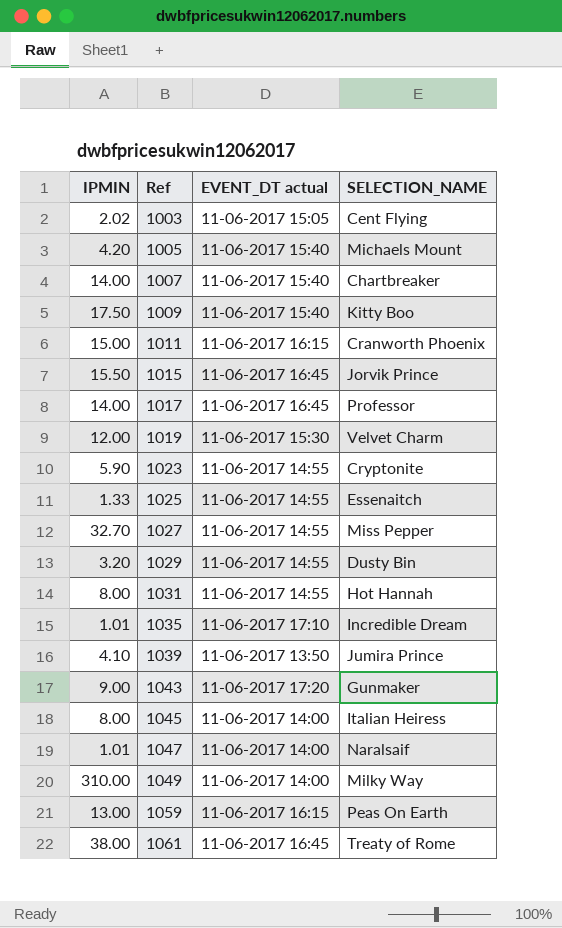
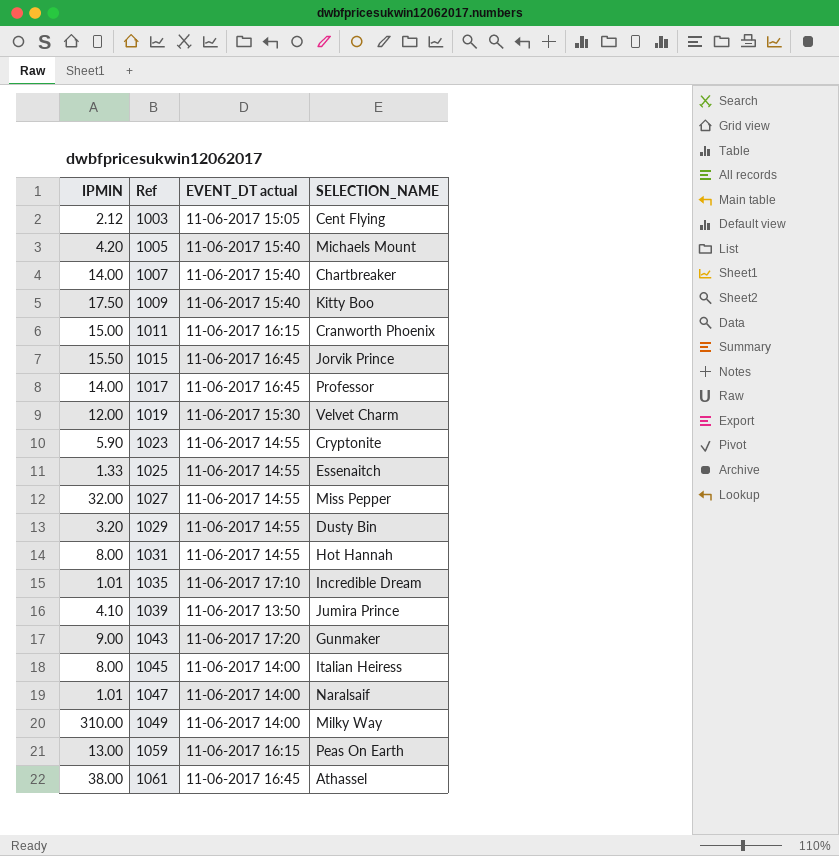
1003 | IPMIN: 2.02 -> 2.12
1027 | IPMIN: 32.70 -> 32.00
1061 | SELECTION_NAME: Treaty of Rome -> Athassel

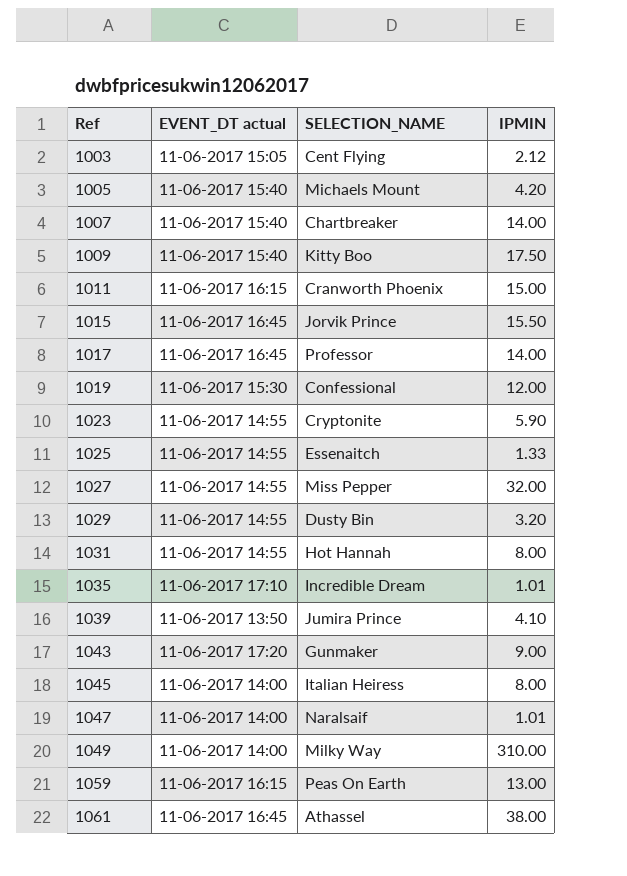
column IPMIN | position: 1 -> 4
1019 | SELECTION_NAME: Velvet Charm -> Confessional

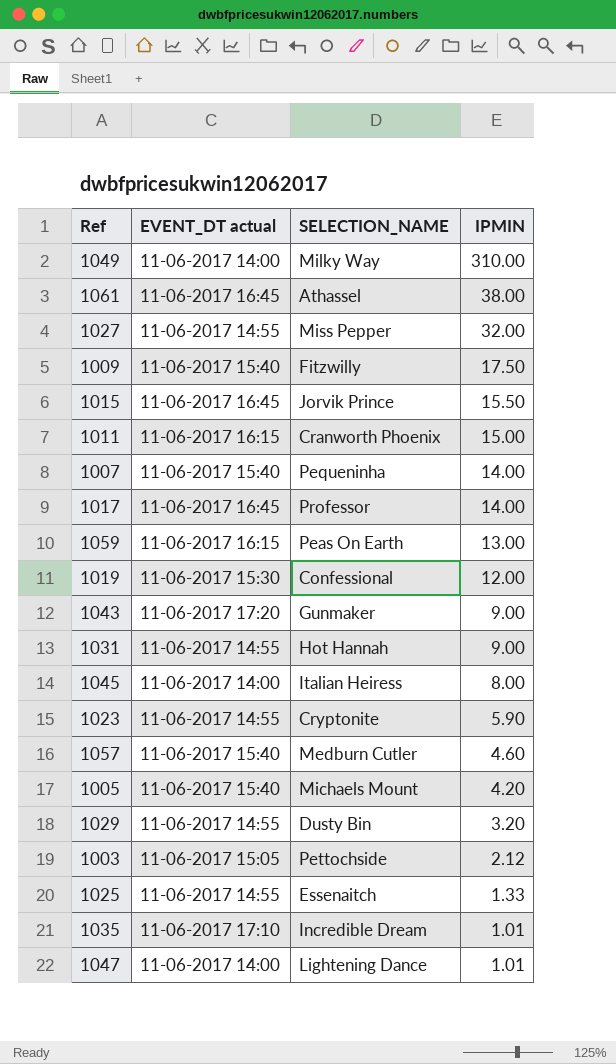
row order: Ref ascending -> IPMIN descending
row 1039: 11-06-2017 13:50 | Jumira Prince | 4.10 -> none
1009 | SELECTION_NAME: Kitty Boo -> Fitzwilly
1007 | SELECTION_NAME: Chartbreaker -> Pequeninha
1031 | IPMIN: 8.00 -> 9.00
row 1057: none -> 11-06-2017 15:40 | Medburn Cutler | 4.60
1003 | SELECTION_NAME: Cent Flying -> Pettochside
1047 | SELECTION_NAME: Naralsaif -> Lightening Dance

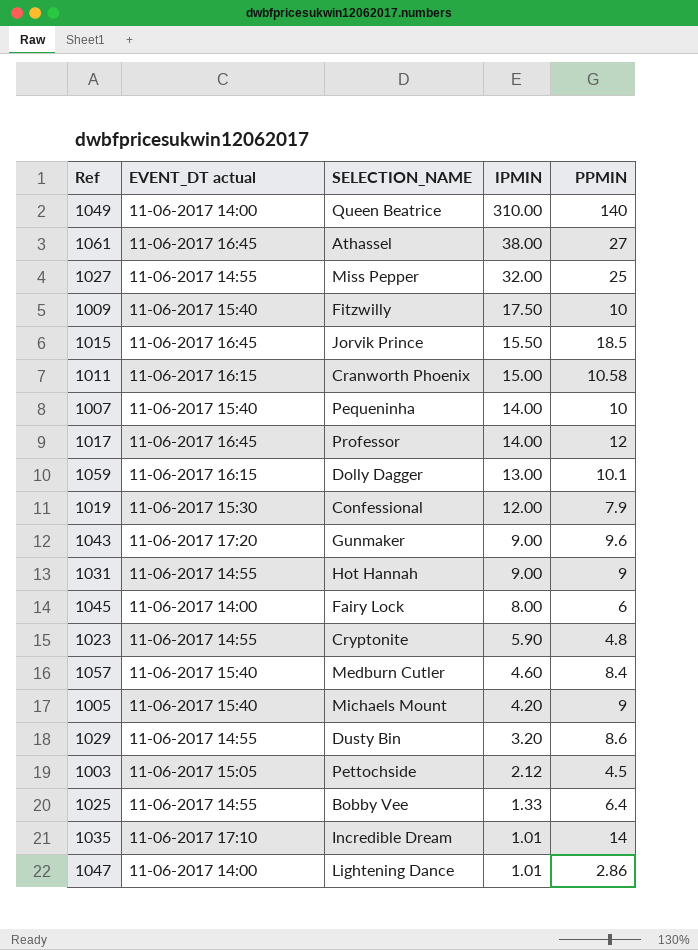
column PPMIN | position: none -> 5
1049 | SELECTION_NAME: Milky Way -> Queen Beatrice
1059 | SELECTION_NAME: Peas On Earth -> Dolly Dagger
1045 | SELECTION_NAME: Italian Heiress -> Fairy Lock
1025 | SELECTION_NAME: Essenaitch -> Bobby Vee

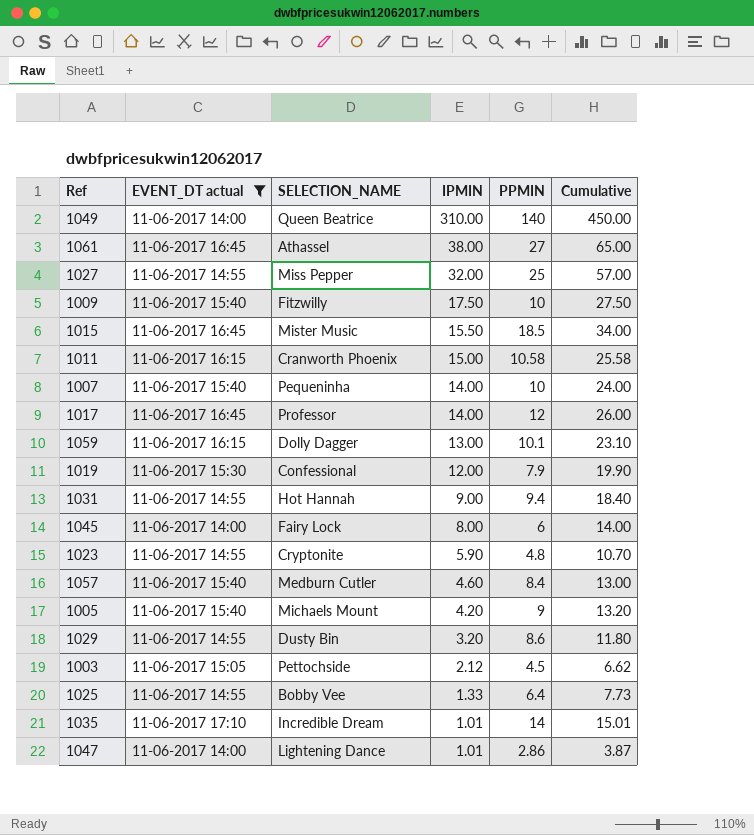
filter: none -> EVENT_DT actual != 11-06-2017 17:20
column Cumulative | formula: none -> [IPMIN] + [PPMIN]
1015 | SELECTION_NAME: Jorvik Prince -> Mister Music
1031 | PPMIN: 9 -> 9.4

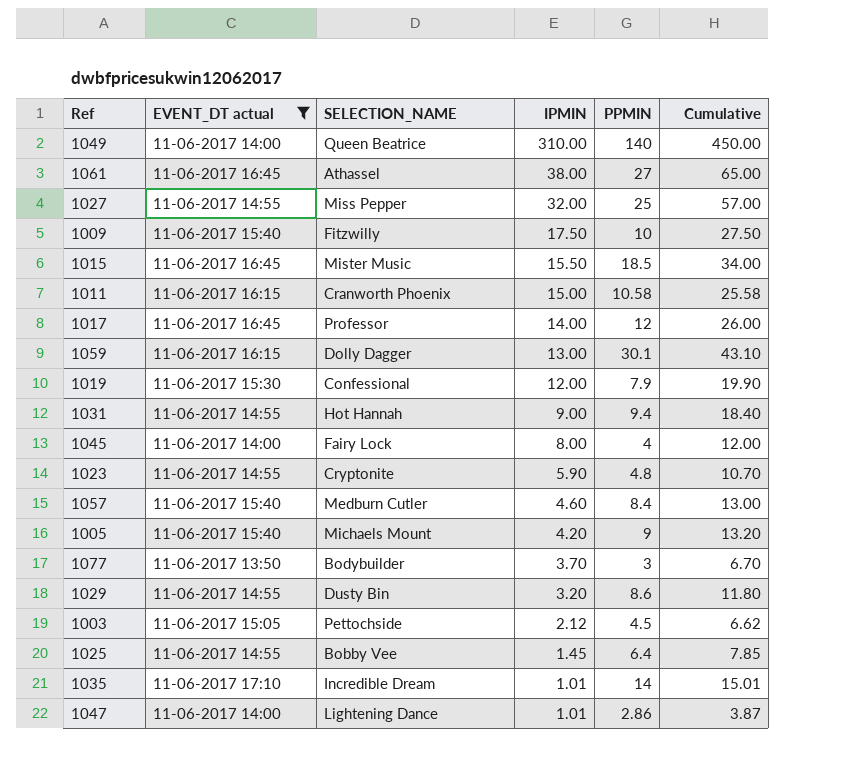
row 1007: 11-06-2017 15:40 | Pequeninha | 14.00 | 10 | 24.00 -> none
1059 | PPMIN: 10.1 -> 30.1
1059 | Cumulative: 23.10 -> 43.10
1045 | PPMIN: 6 -> 4
1045 | Cumulative: 14.00 -> 12.00
row 1077: none -> 11-06-2017 13:50 | Bodybuilder | 3.70 | 3 | 6.70
1025 | IPMIN: 1.33 -> 1.45
1025 | Cumulative: 7.73 -> 7.85

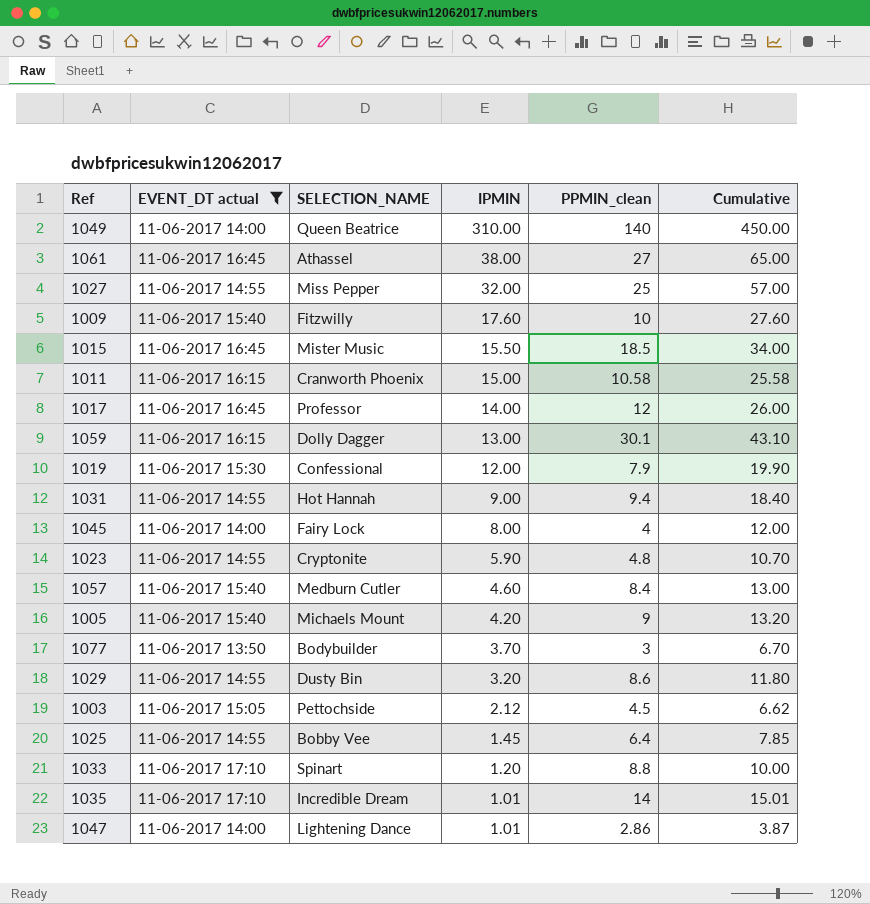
column name: PPMIN -> PPMIN_clean
1009 | IPMIN: 17.50 -> 17.60
1009 | Cumulative: 27.50 -> 27.60
row 1033: none -> 11-06-2017 17:10 | Spinart | 1.20 | 8.8 | 10.00

